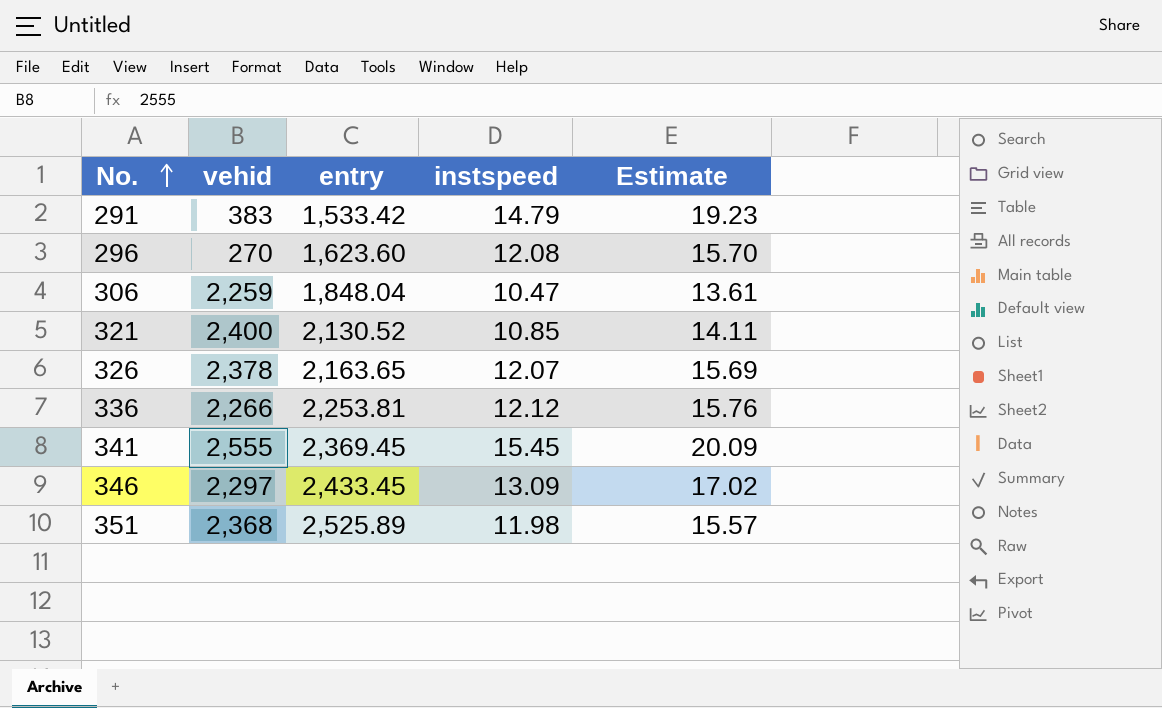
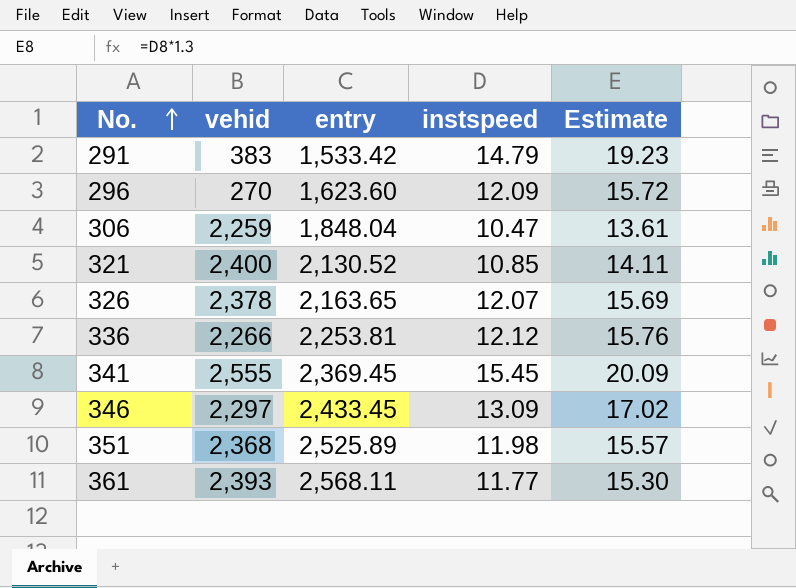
296 | instspeed: 12.08 -> 12.09
296 | Estimate: 15.70 -> 15.72
row 361: none -> 2,393 | 2,568.11 | 11.77 | 15.30

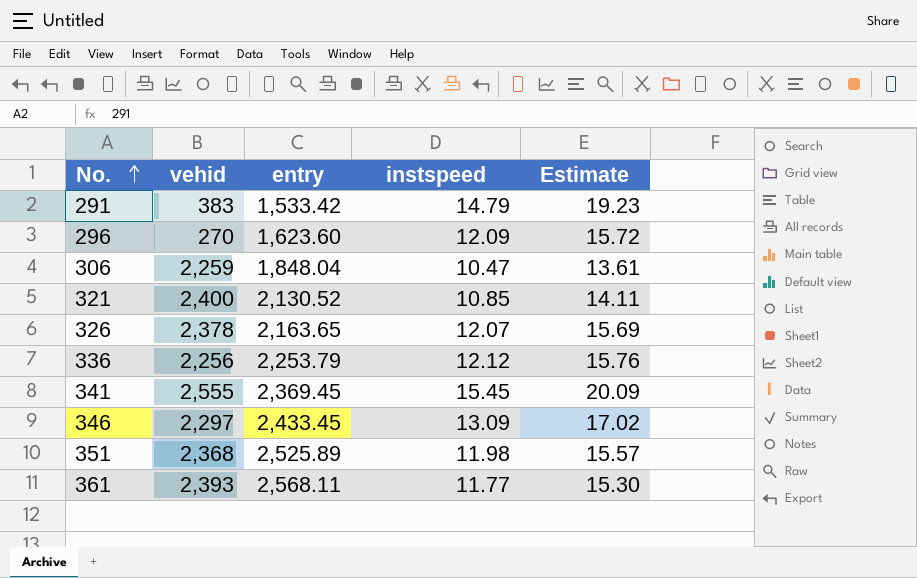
336 | vehid: 2,266 -> 2,256
336 | entry: 2,253.81 -> 2,253.79

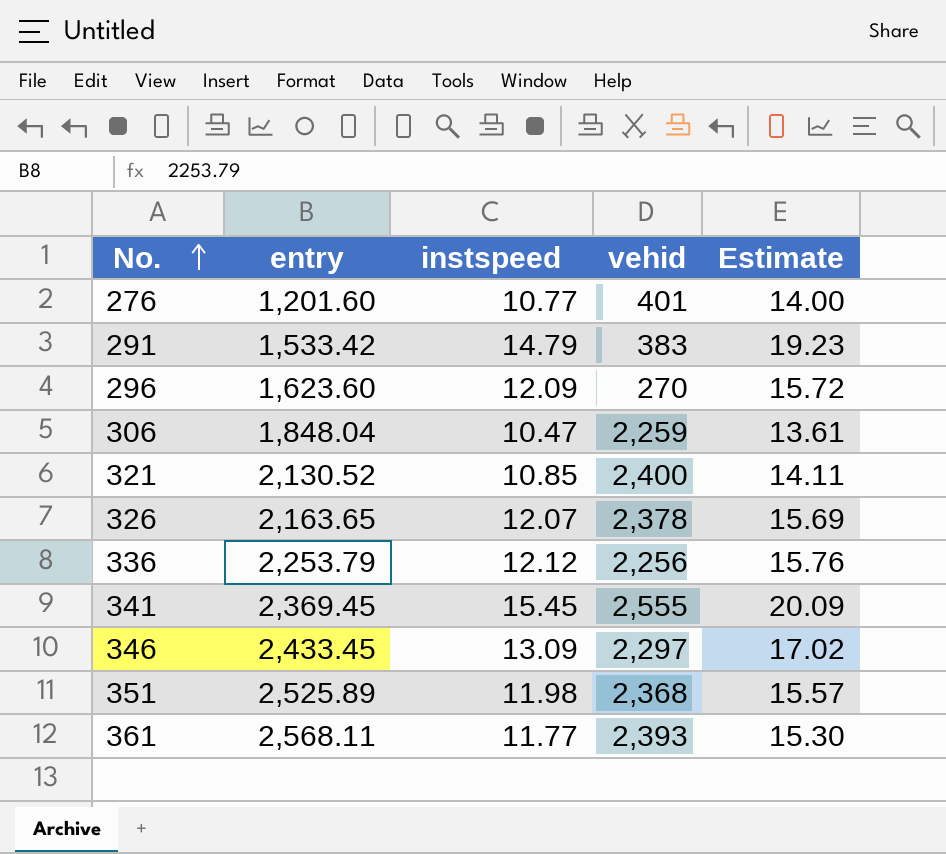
column vehid | position: 2 -> 4
row 276: none -> 1,201.60 | 10.77 | 401 | 14.00

